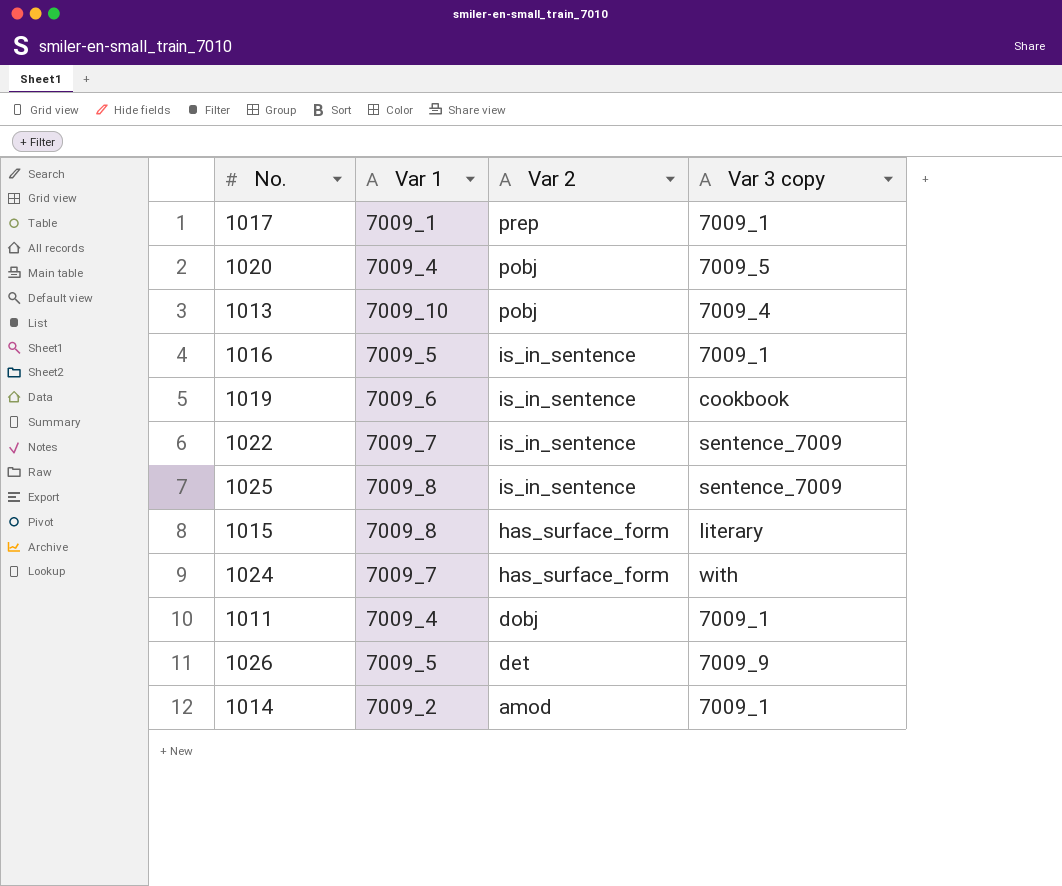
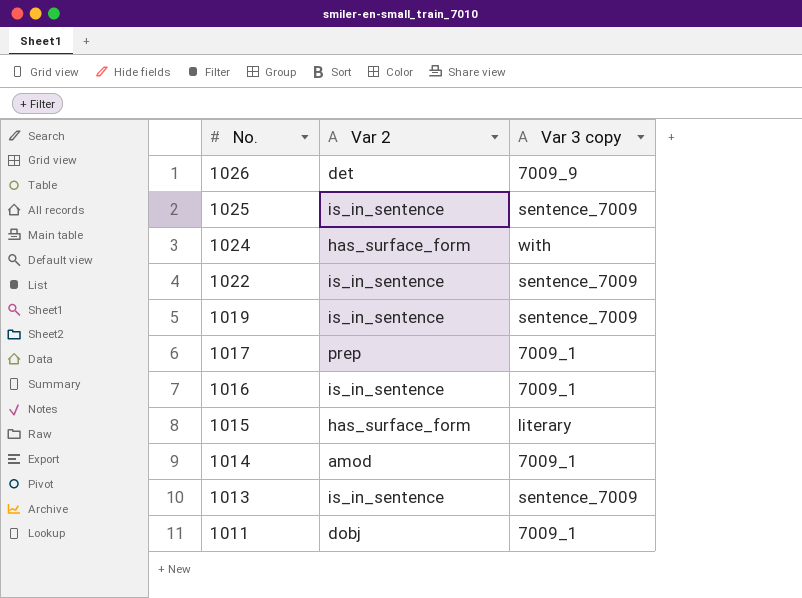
row order: Var 2 descending -> No. descending
column Var 1 | position: 2 -> none
row 1020: 7009_4 | pobj | 7009_5 -> none
1019 | Var 3 copy: cookbook -> sentence_7009
1013 | Var 2: pobj -> is_in_sentence
1013 | Var 3 copy: 7009_4 -> sentence_7009

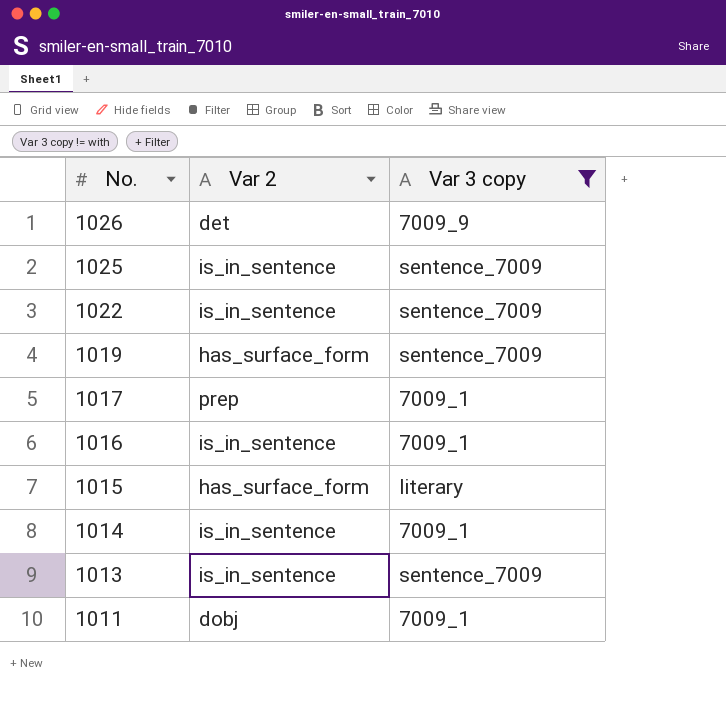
filter: none -> Var 3 copy != with
1019 | Var 2: is_in_sentence -> has_surface_form
1014 | Var 2: amod -> is_in_sentence

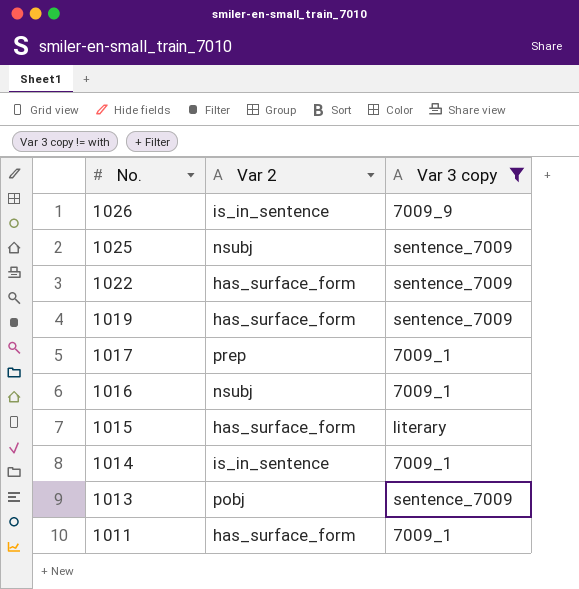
1026 | Var 2: det -> is_in_sentence
1025 | Var 2: is_in_sentence -> nsubj
1022 | Var 2: is_in_sentence -> has_surface_form
1016 | Var 2: is_in_sentence -> nsubj
1013 | Var 2: is_in_sentence -> pobj
1011 | Var 2: dobj -> has_surface_form

